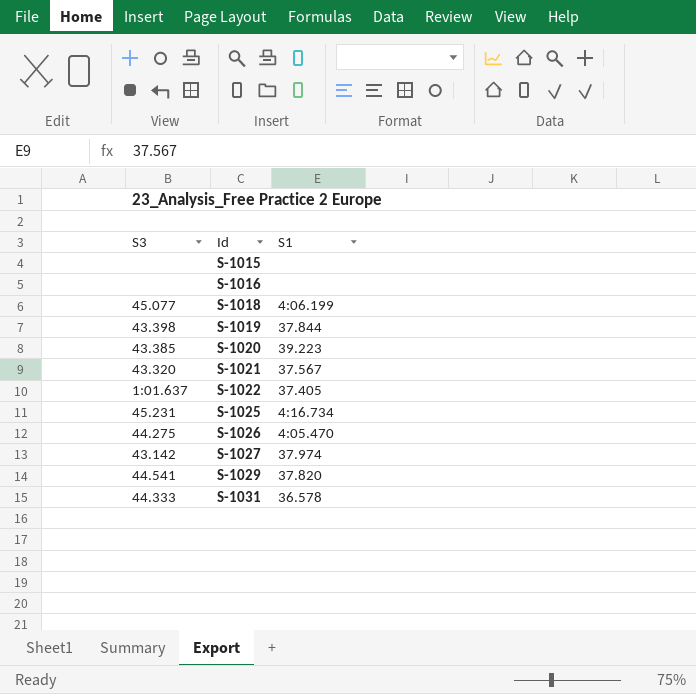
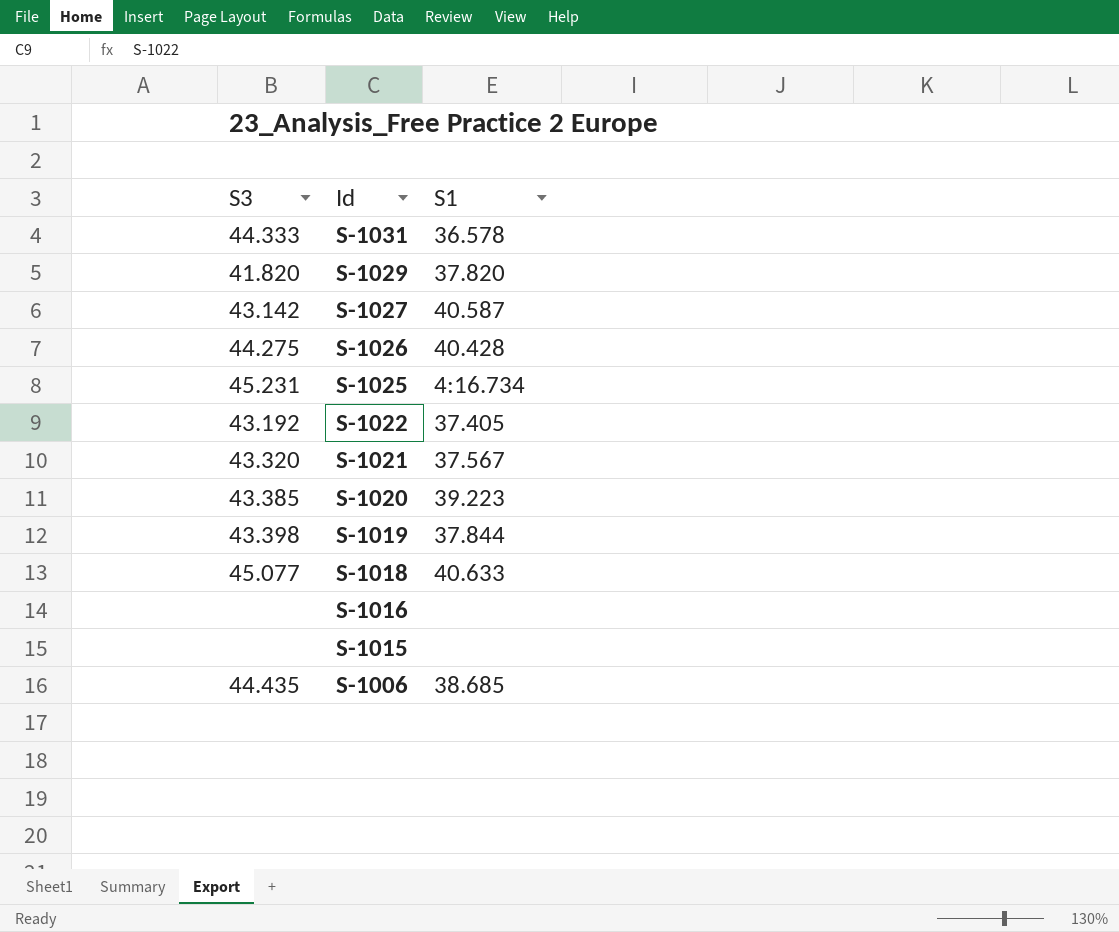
row order: Id ascending -> Id descending
S-1029 | S3: 44.541 -> 41.820
S-1027 | S1: 37.974 -> 40.587
S-1026 | S1: 4:05.470 -> 40.428
S-1022 | S3: 1:01.637 -> 43.192
S-1018 | S1: 4:06.199 -> 40.633
row S-1006: none -> 44.435 | 38.685

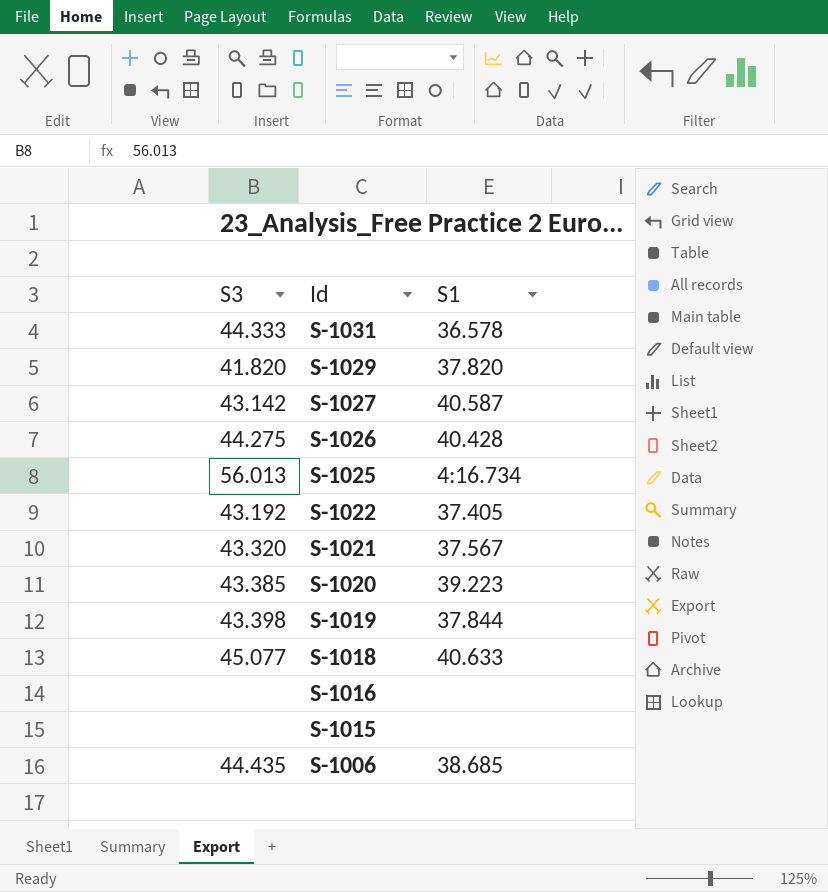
S-1025 | S3: 45.231 -> 56.013

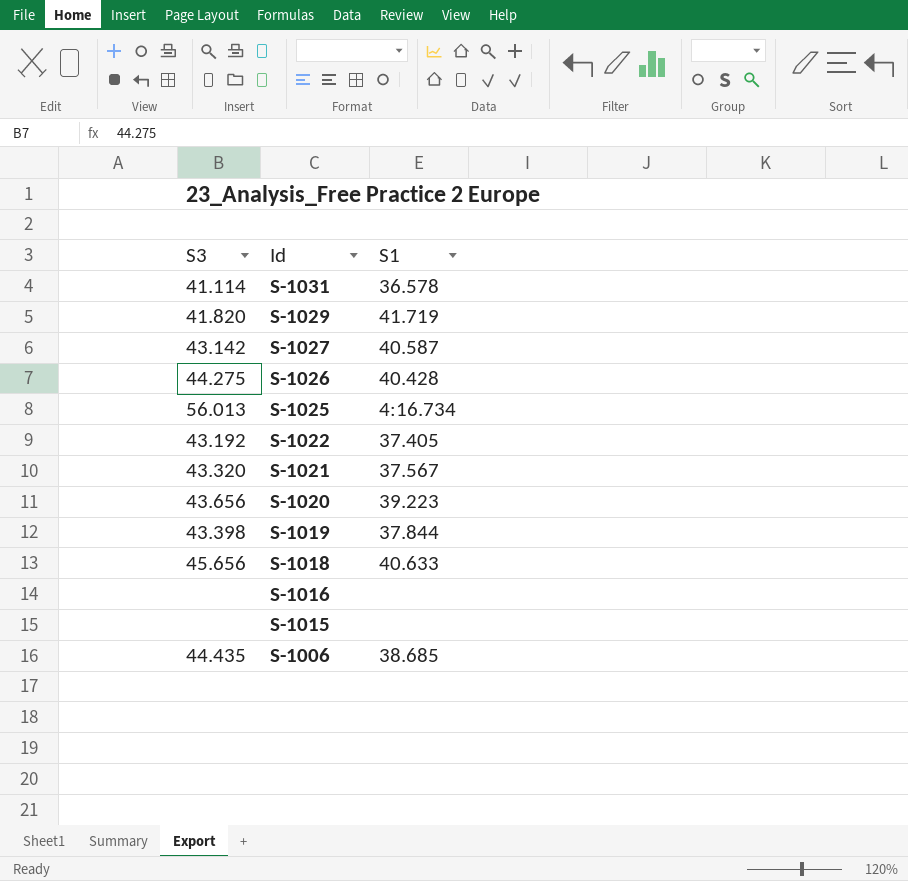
S-1031 | S3: 44.333 -> 41.114
S-1029 | S1: 37.820 -> 41.719
S-1020 | S3: 43.385 -> 43.656
S-1018 | S3: 45.077 -> 45.656

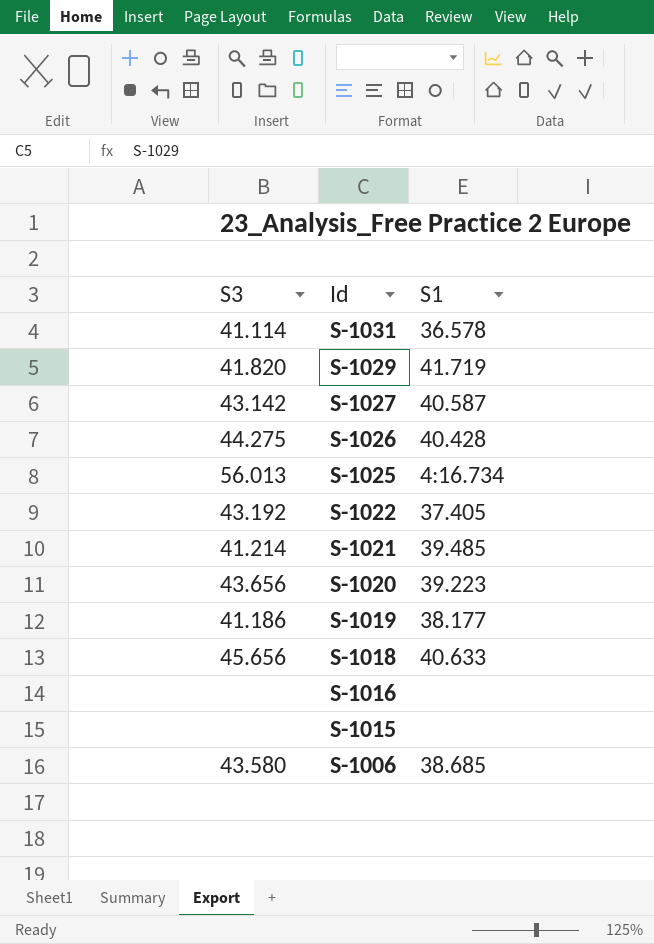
S-1021 | S3: 43.320 -> 41.214
S-1021 | S1: 37.567 -> 39.485
S-1019 | S3: 43.398 -> 41.186
S-1019 | S1: 37.844 -> 38.177
S-1006 | S3: 44.435 -> 43.580

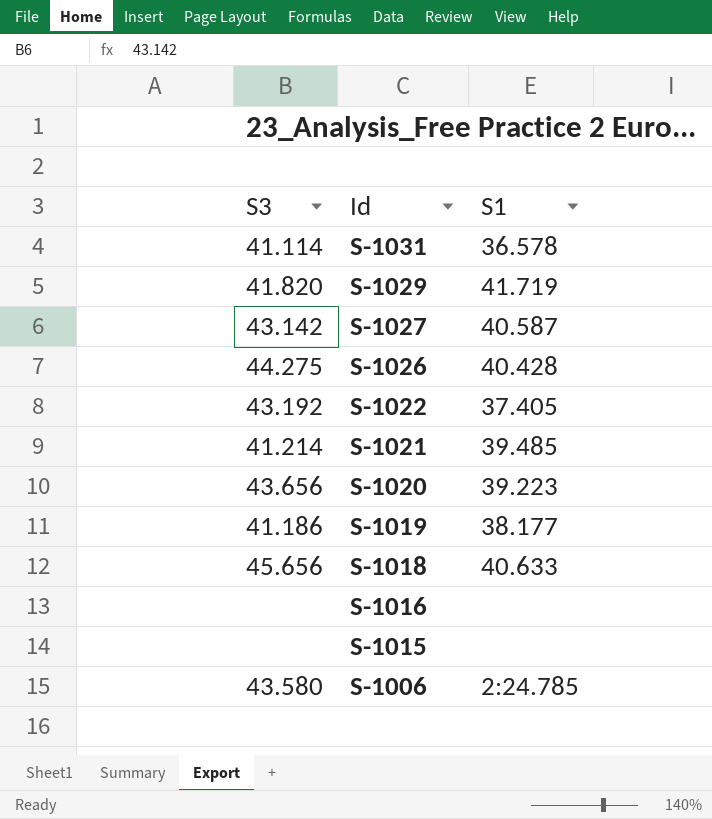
row S-1025: 56.013 | 4:16.734 -> none
S-1006 | S1: 38.685 -> 2:24.785

